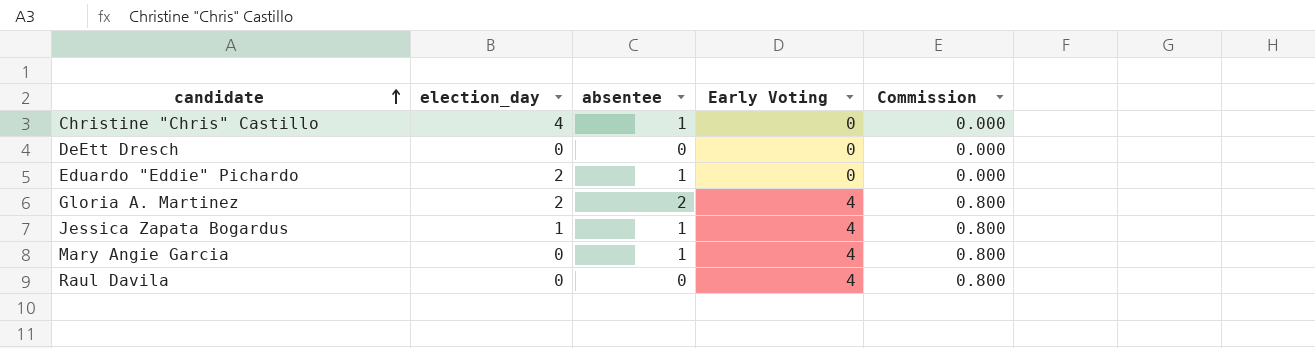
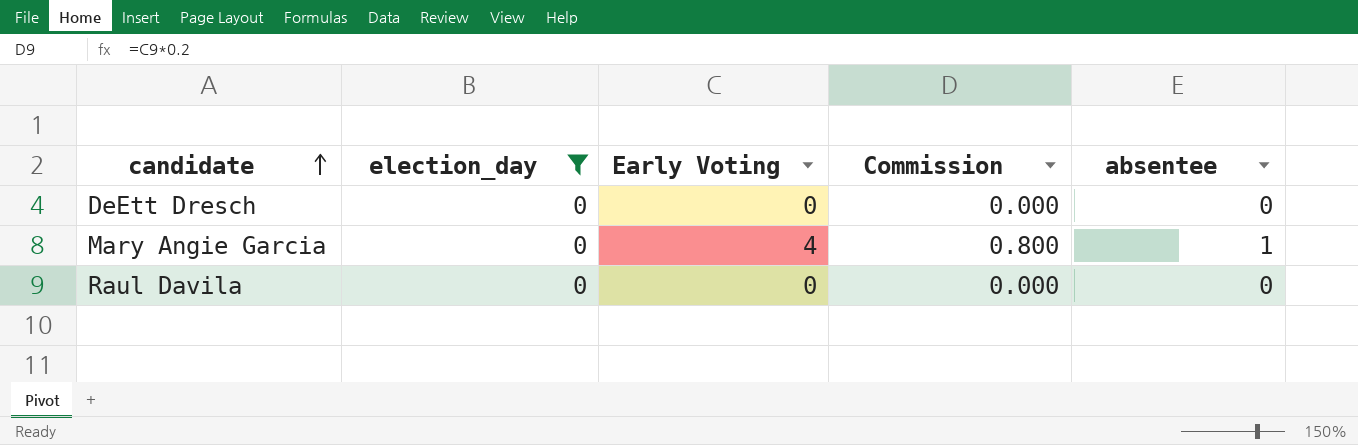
filter: none -> election_day = 0
column absentee | position: 3 -> 5
Raul Davila | Early Voting: 4 -> 0
Raul Davila | Commission: 0.800 -> 0.000

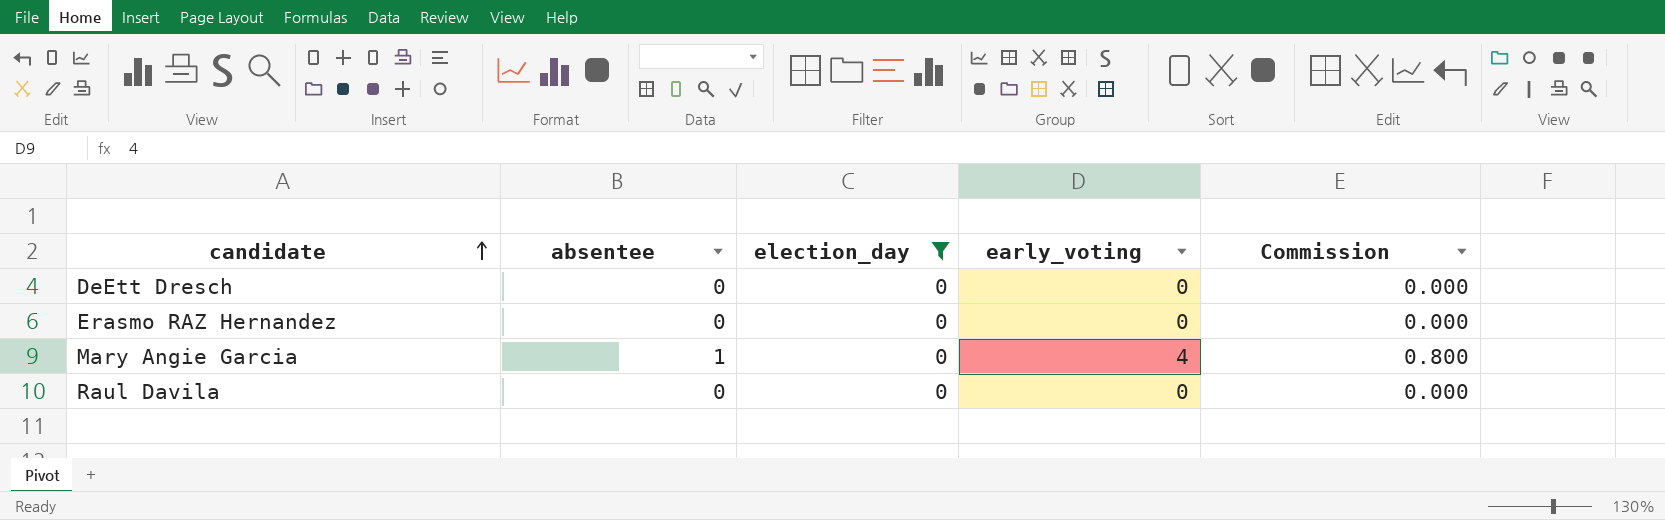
column absentee | position: 5 -> 2
column name: Early Voting -> early_voting
row Erasmo RAZ Hernandez: none -> 0 | 0 | 0 | 0.000

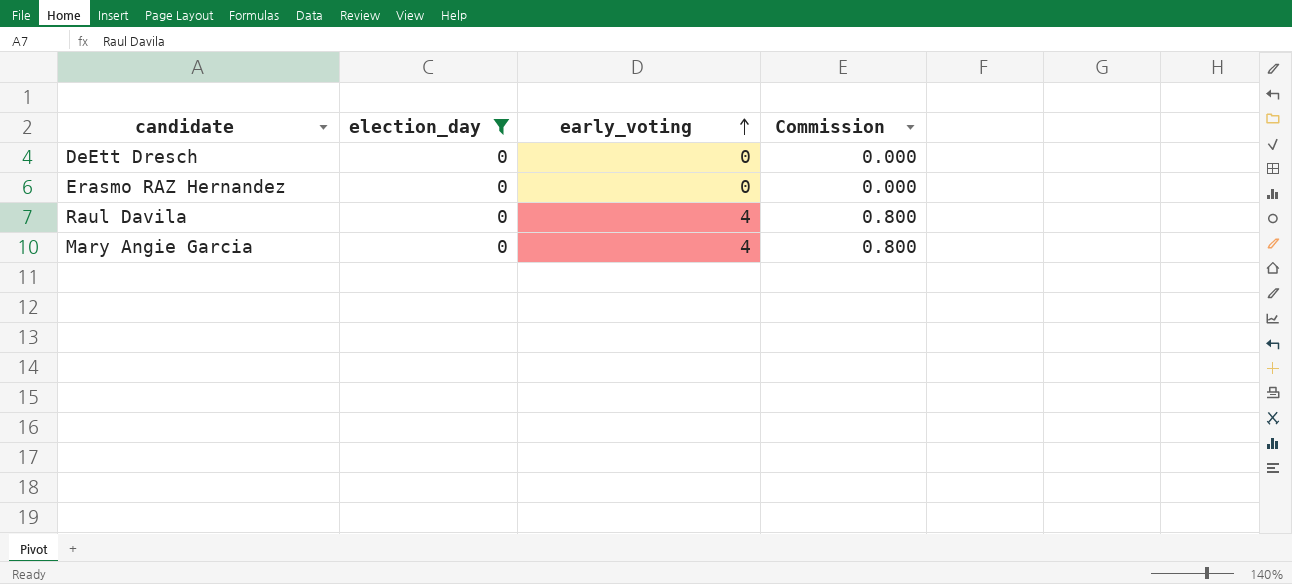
row order: candidate ascending -> early_voting ascending
column absentee | position: 2 -> none
Raul Davila | early_voting: 0 -> 4
Raul Davila | Commission: 0.000 -> 0.800

